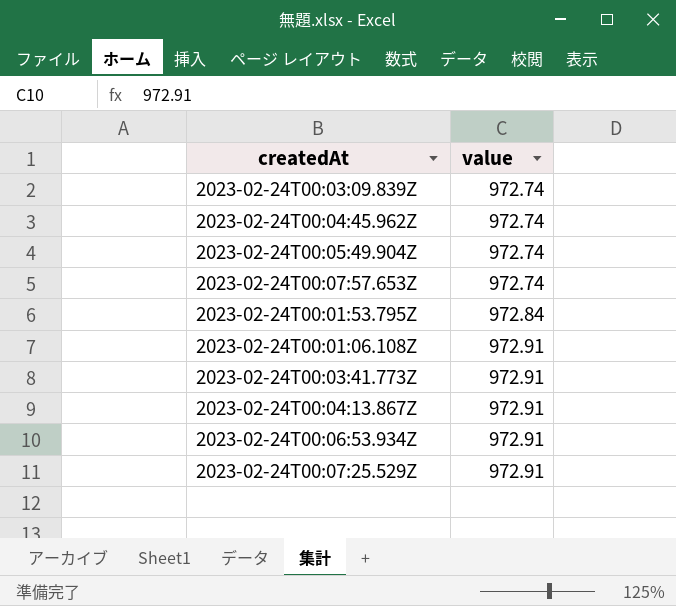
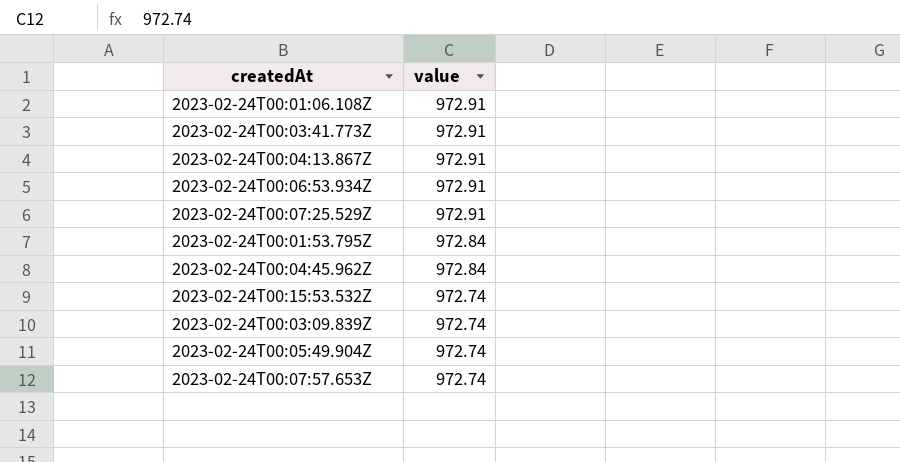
row order: value ascending -> value descending
2023-02-24T00:04:45.962Z | value: 972.74 -> 972.84
row 2023-02-24T00:15:53.532Z: none -> 972.74

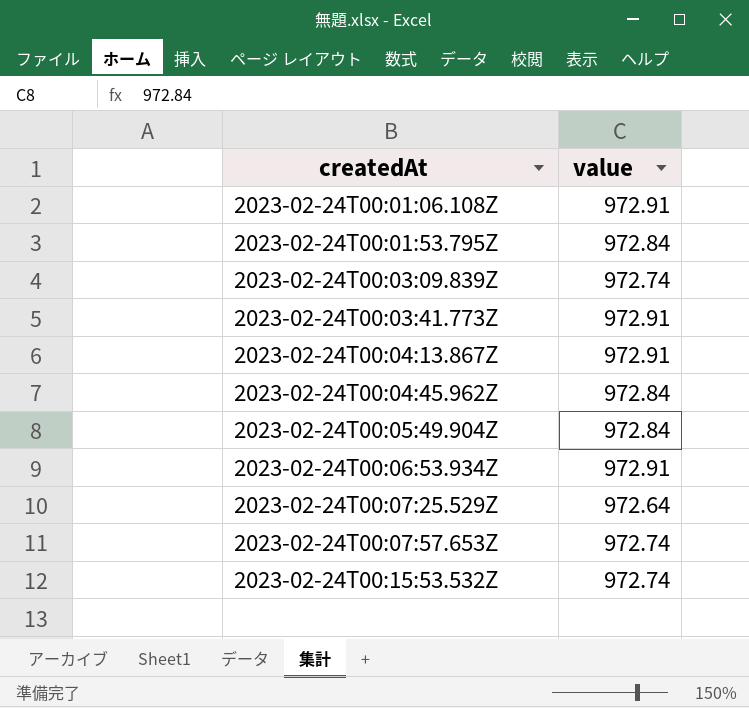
row order: value descending -> createdAt ascending
2023-02-24T00:05:49.904Z | value: 972.74 -> 972.84
2023-02-24T00:07:25.529Z | value: 972.91 -> 972.64

